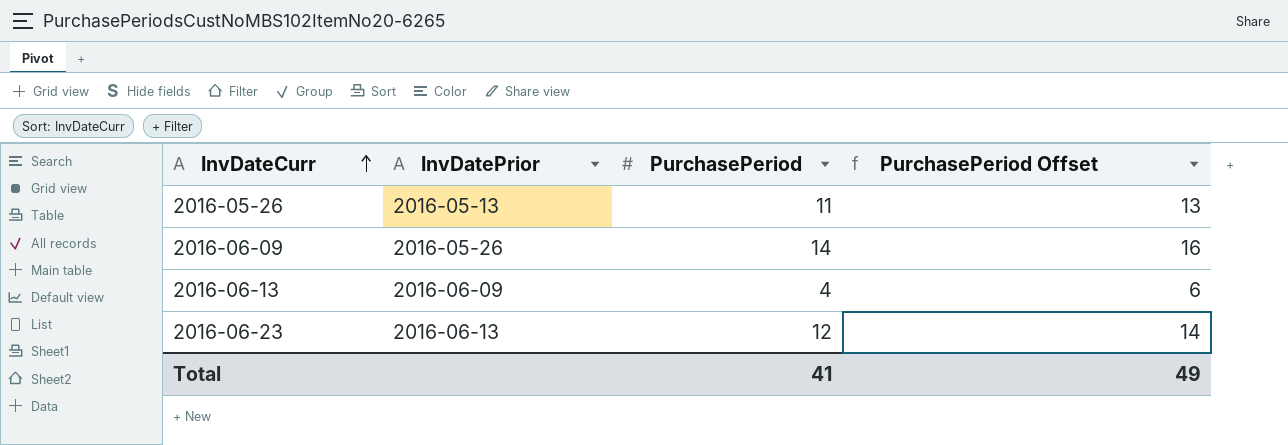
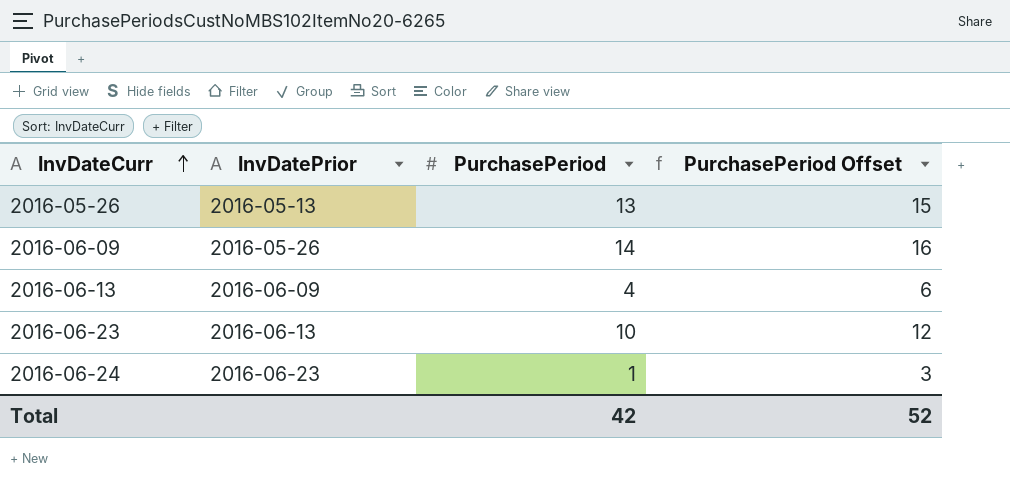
2016-05-26 | PurchasePeriod: 11 -> 13
2016-05-26 | PurchasePeriod Offset: 13 -> 15
2016-06-23 | PurchasePeriod: 12 -> 10
2016-06-23 | PurchasePeriod Offset: 14 -> 12
row 2016-06-24: none -> 2016-06-23 | 1 | 3
Total | PurchasePeriod: 41 -> 42
Total | PurchasePeriod Offset: 49 -> 52

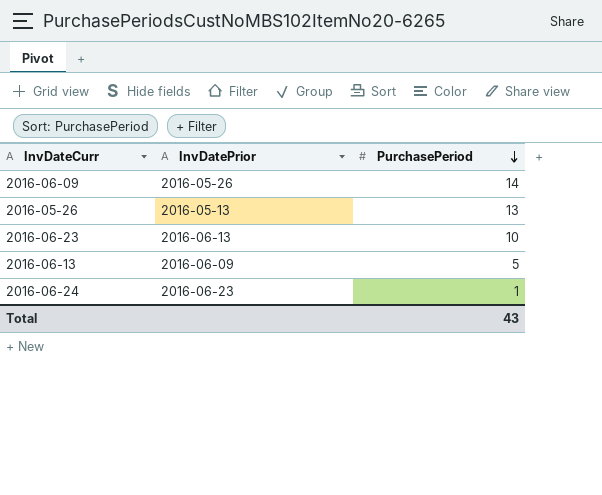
row order: InvDateCurr ascending -> PurchasePeriod descending
column PurchasePeriod Offset | formula: [PurchasePeriod] + 2 -> none
2016-06-13 | PurchasePeriod: 4 -> 5
Total | PurchasePeriod: 42 -> 43

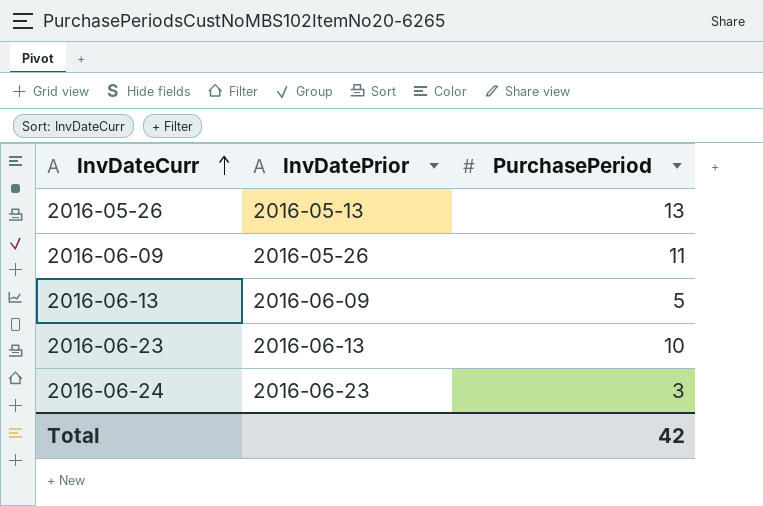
row order: PurchasePeriod descending -> InvDateCurr ascending
2016-06-09 | PurchasePeriod: 14 -> 11
2016-06-24 | PurchasePeriod: 1 -> 3
Total | PurchasePeriod: 43 -> 42

